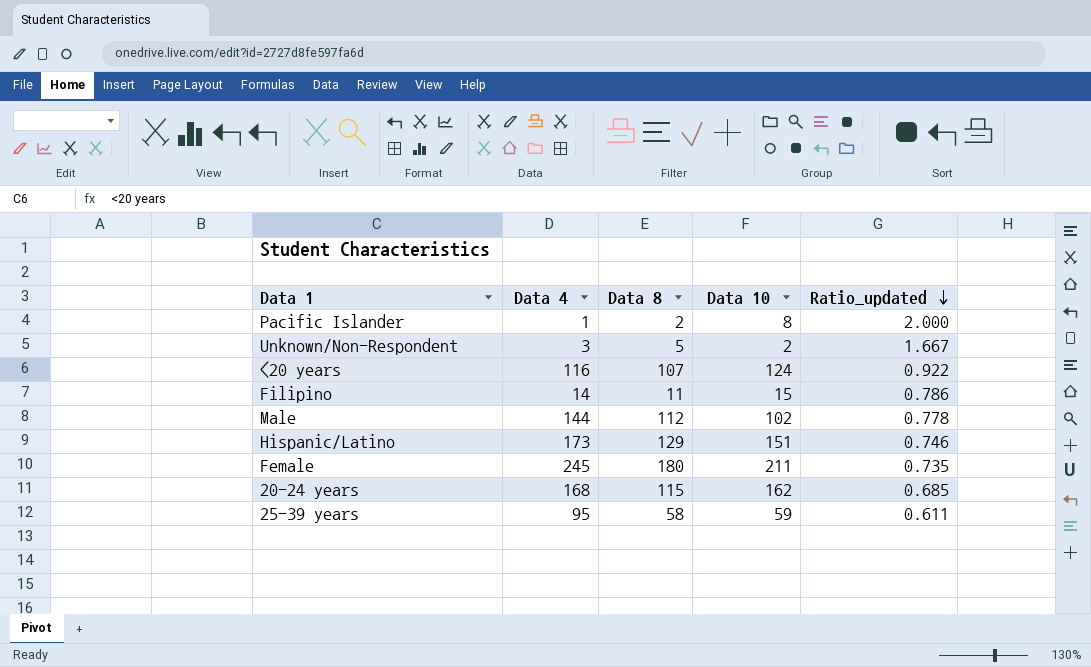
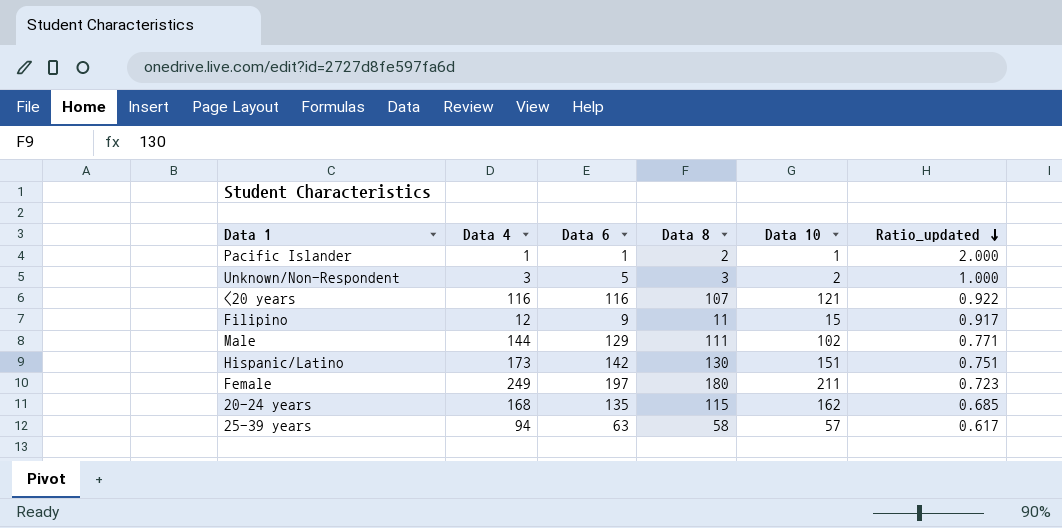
column Data 6 | position: none -> 3
Pacific Islander | Data 10: 8 -> 1
Unknown/Non-Respondent | Data 8: 5 -> 3
Unknown/Non-Respondent | Ratio_updated: 1.667 -> 1.000
<20 years | Data 10: 124 -> 121
Filipino | Data 4: 14 -> 12
Filipino | Ratio_updated: 0.786 -> 0.917
Male | Data 8: 112 -> 111
Male | Ratio_updated: 0.778 -> 0.771
Hispanic/Latino | Data 8: 129 -> 130
Hispanic/Latino | Ratio_updated: 0.746 -> 0.751
Female | Data 4: 245 -> 249
Female | Ratio_updated: 0.735 -> 0.723
25-39 years | Data 4: 95 -> 94
25-39 years | Data 10: 59 -> 57
25-39 years | Ratio_updated: 0.611 -> 0.617

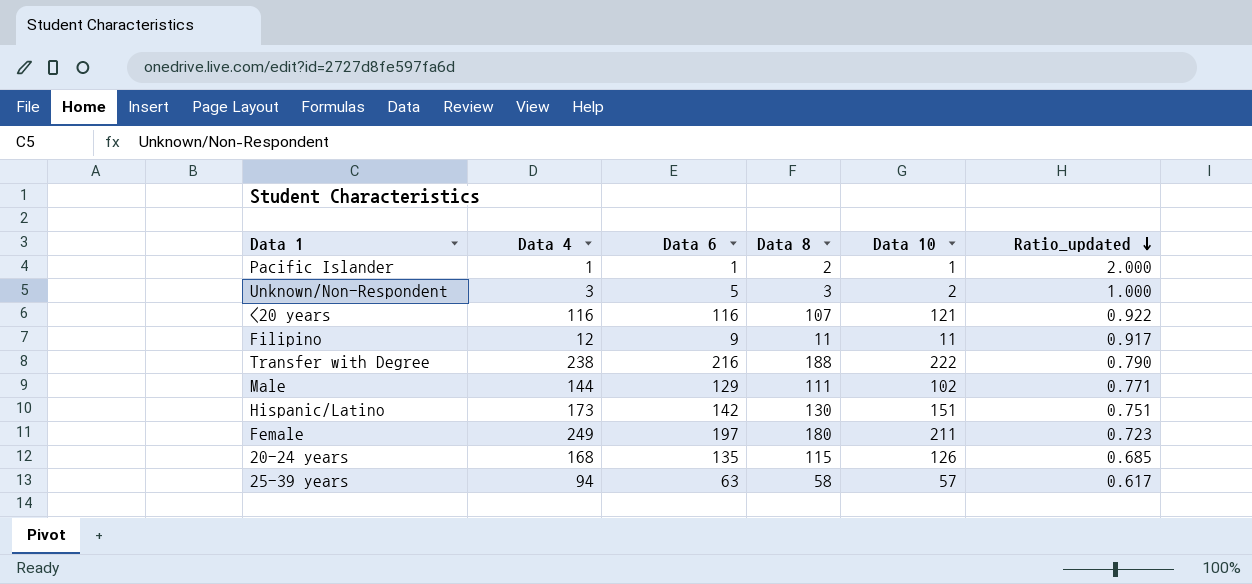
Filipino | Data 10: 15 -> 11
row Transfer with Degree: none -> 238 | 216 | 188 | 222 | 0.790
20-24 years | Data 10: 162 -> 126

